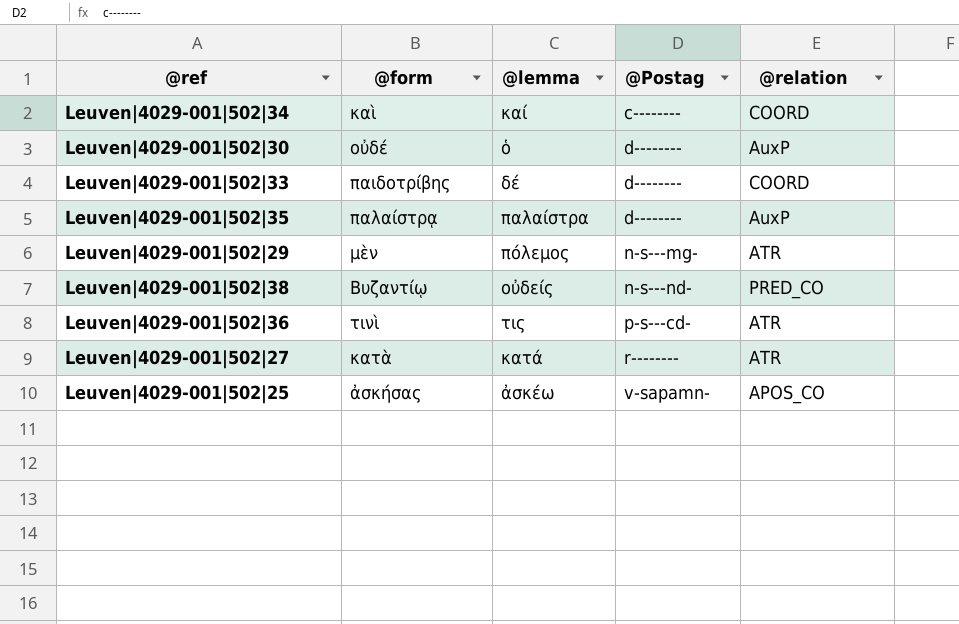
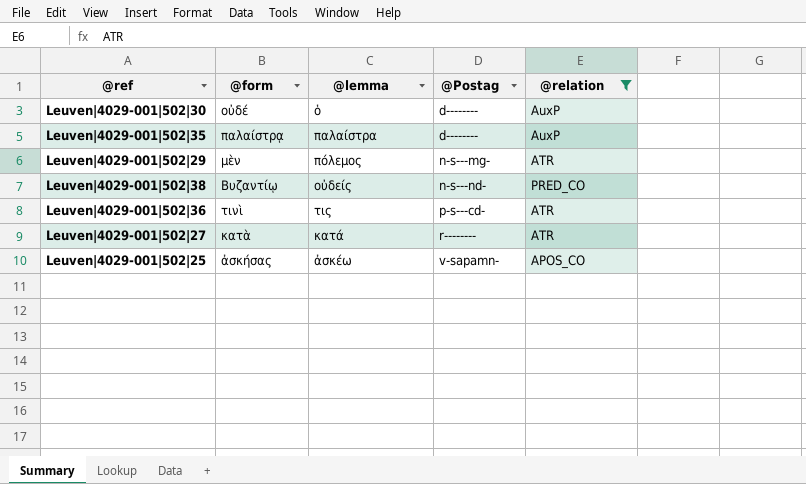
filter: none -> @relation != COORD

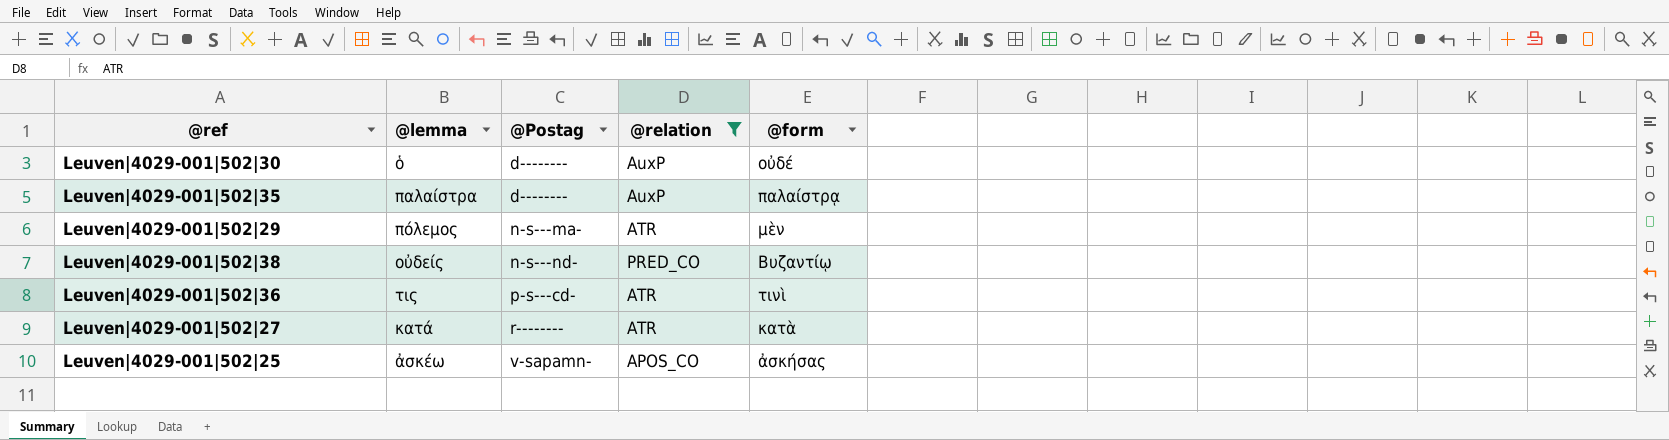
column @form | position: 2 -> 5
Leuven|4029-001|502|29 | @Postag: n-s---mg- -> n-s---ma-

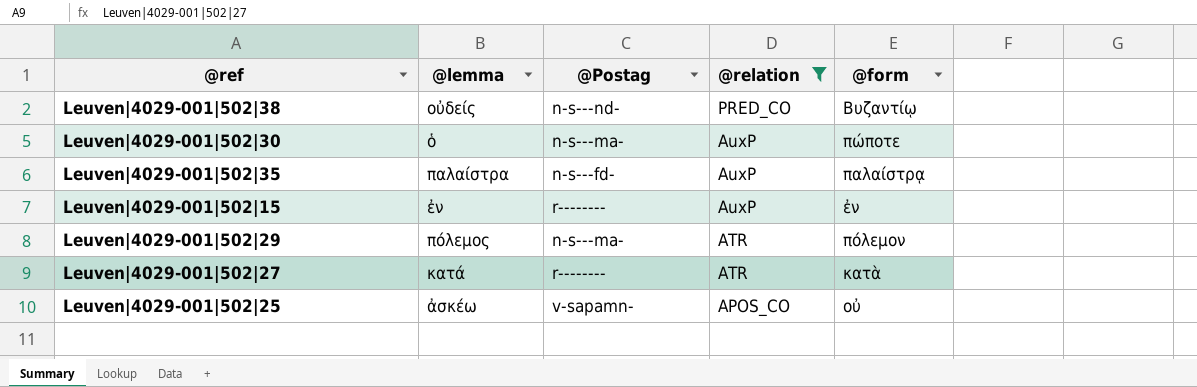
row order: @Postag ascending -> @relation descending
row Leuven|4029-001|502|36: τις | p-s---cd- | ATR | τινὶ -> none
Leuven|4029-001|502|30 | @Postag: d-------- -> n-s---ma-
Leuven|4029-001|502|30 | @form: οὐδέ -> πώποτε
Leuven|4029-001|502|35 | @Postag: d-------- -> n-s---fd-
row Leuven|4029-001|502|15: none -> ἐν | r-------- | AuxP | ἐν
Leuven|4029-001|502|29 | @form: μὲν -> πόλεμον
Leuven|4029-001|502|25 | @form: ἀσκήσας -> οὐ

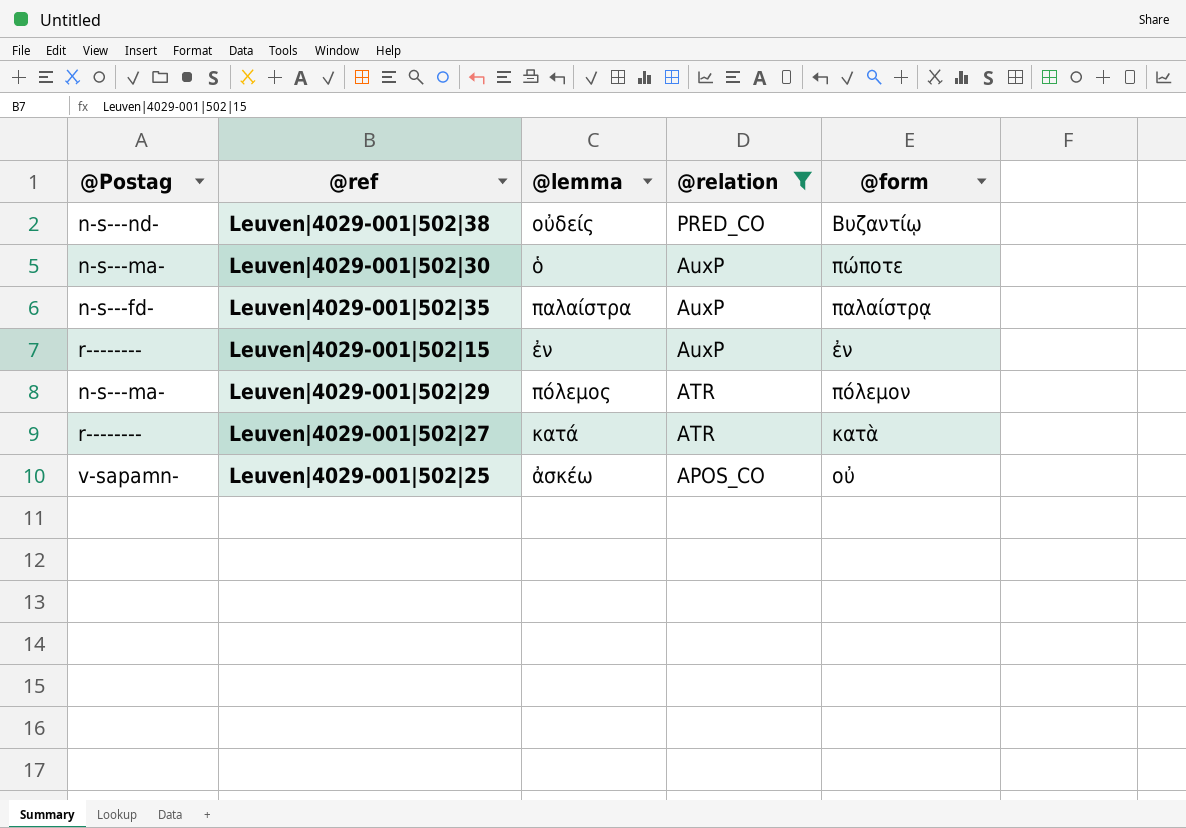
column @Postag | position: 3 -> 1

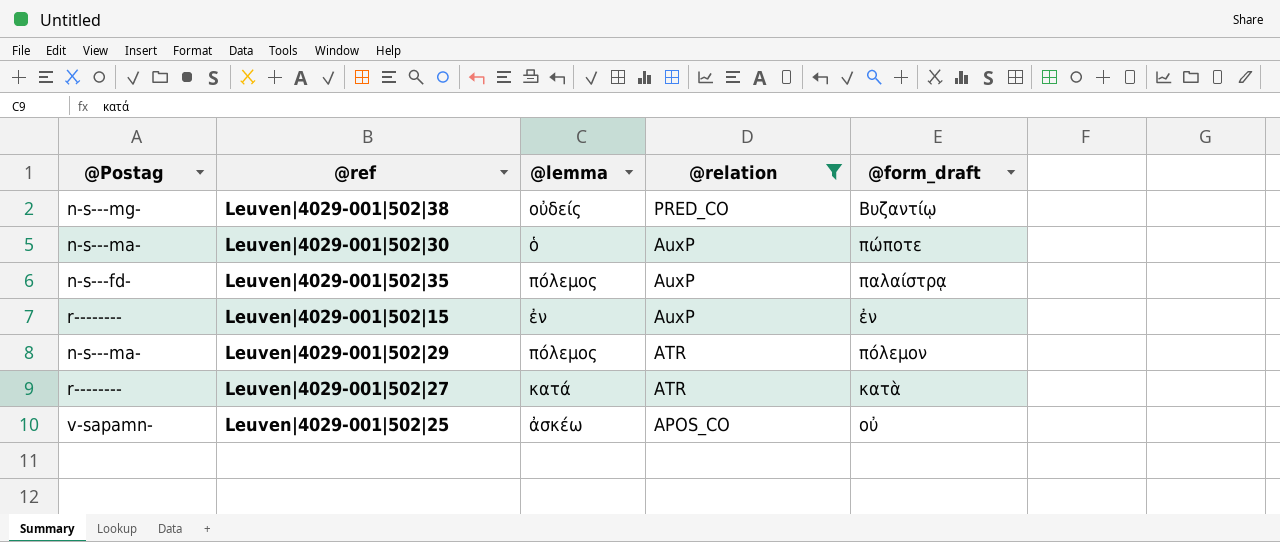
column name: @form -> @form_draft
Leuven|4029-001|502|38 | @Postag: n-s---nd- -> n-s---mg-
Leuven|4029-001|502|35 | @lemma: παλαίστρα -> πόλεμος

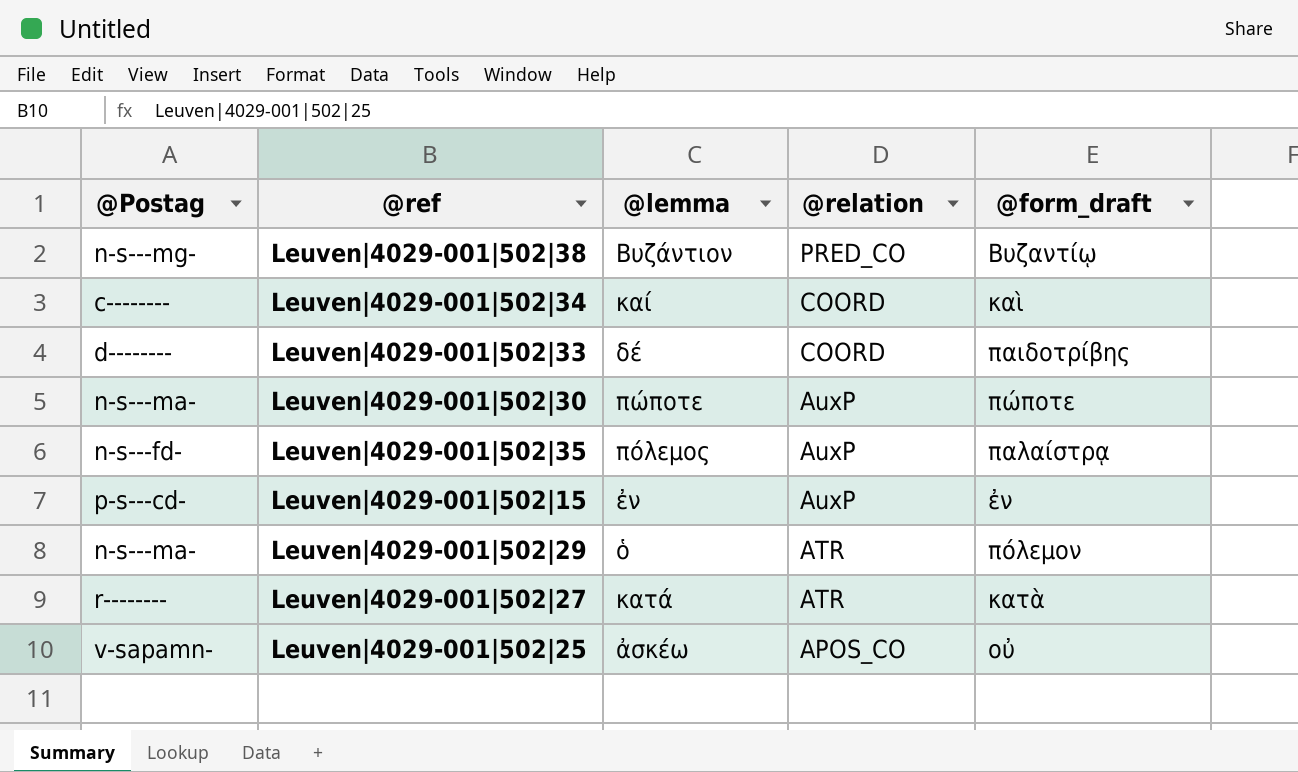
filter: @relation != COORD -> none
Leuven|4029-001|502|38 | @lemma: οὐδείς -> Βυζάντιον
Leuven|4029-001|502|30 | @lemma: ὁ -> πώποτε
Leuven|4029-001|502|15 | @Postag: r-------- -> p-s---cd-
Leuven|4029-001|502|29 | @lemma: πόλεμος -> ὁ

